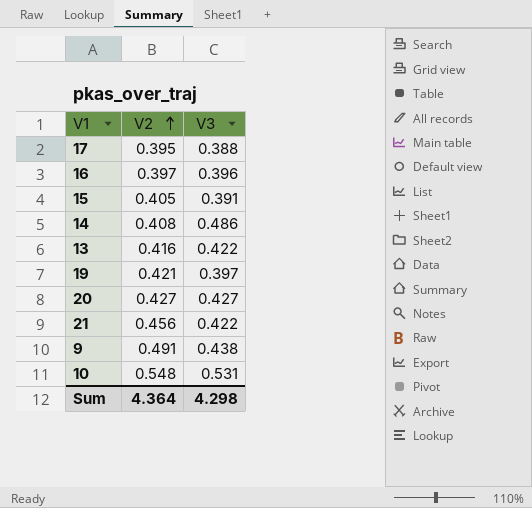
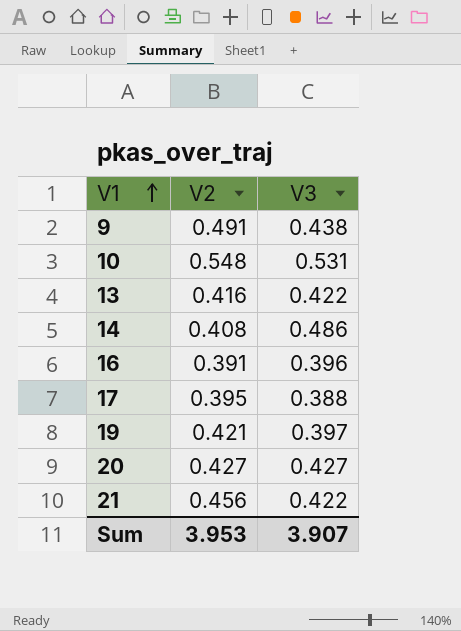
row order: V2 ascending -> V1 ascending
row 15: 0.405 | 0.391 -> none
16 | V2: 0.397 -> 0.391
Sum | V2: 4.364 -> 3.953
Sum | V3: 4.298 -> 3.907

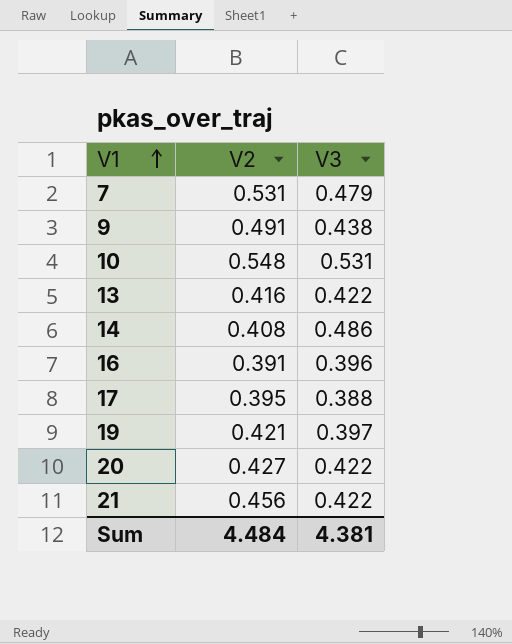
row 7: none -> 0.531 | 0.479
20 | V3: 0.427 -> 0.422
Sum | V2: 3.953 -> 4.484
Sum | V3: 3.907 -> 4.381

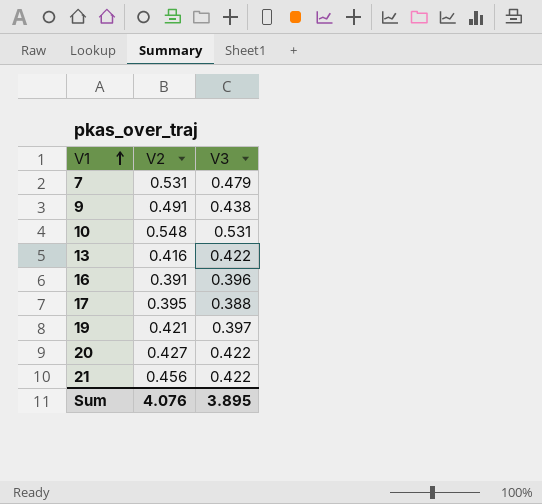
row 14: 0.408 | 0.486 -> none
Sum | V2: 4.484 -> 4.076
Sum | V3: 4.381 -> 3.895

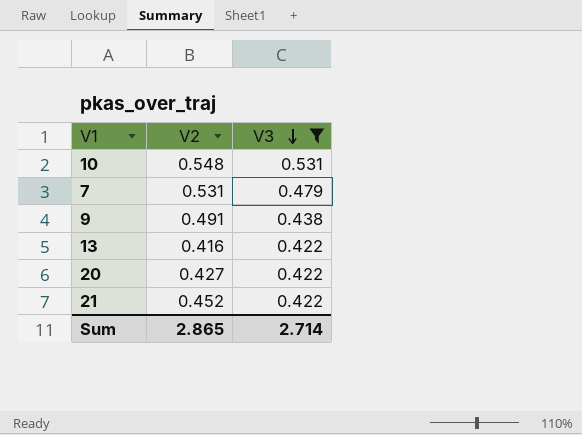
filter: none -> V3 >= 0.422
row order: V1 ascending -> V3 descending
21 | V2: 0.456 -> 0.452
Sum | V2: 4.076 -> 2.865
Sum | V3: 3.895 -> 2.714

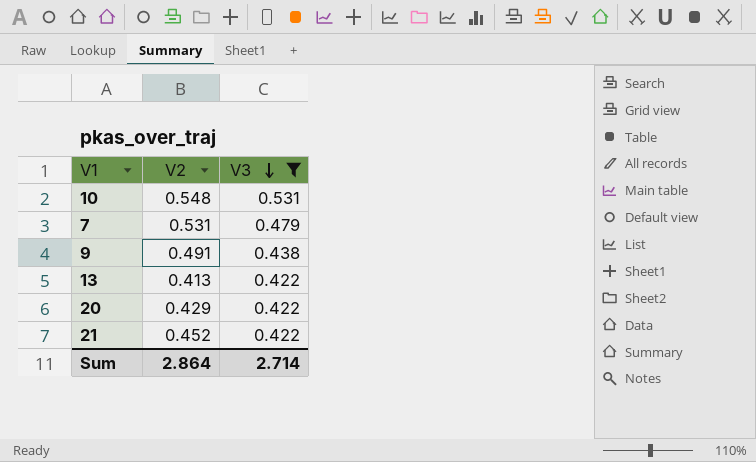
13 | V2: 0.416 -> 0.413
20 | V2: 0.427 -> 0.429
Sum | V2: 2.865 -> 2.864

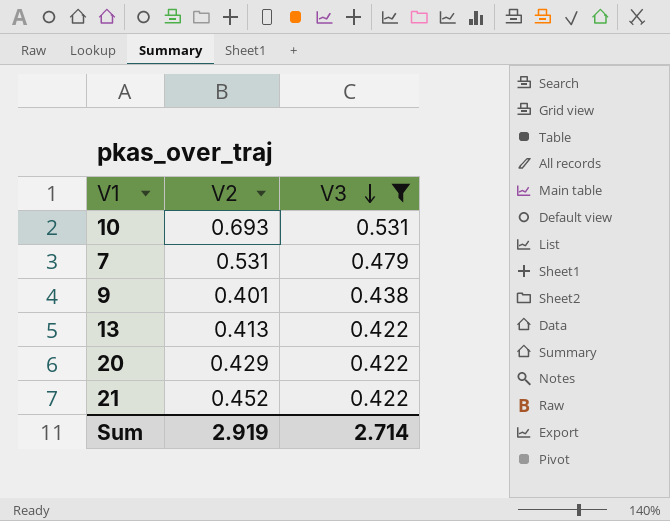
10 | V2: 0.548 -> 0.693
9 | V2: 0.491 -> 0.401
Sum | V2: 2.864 -> 2.919

